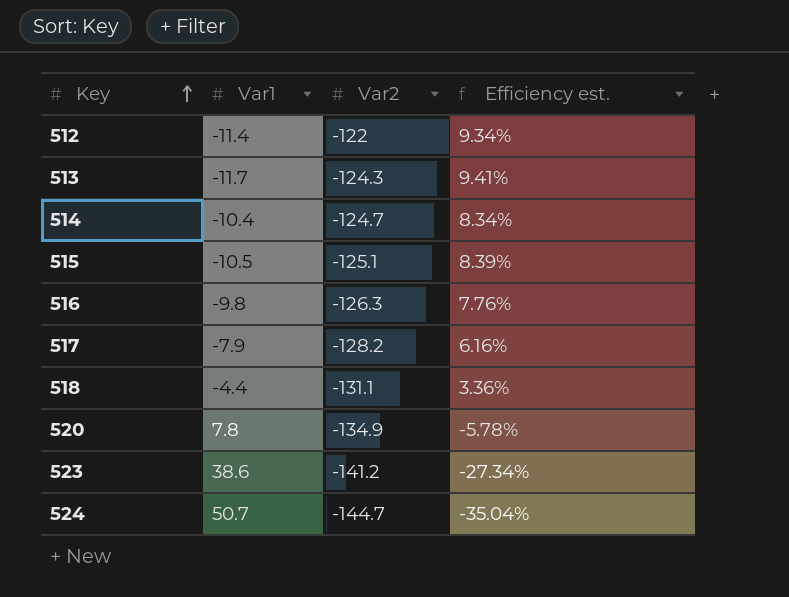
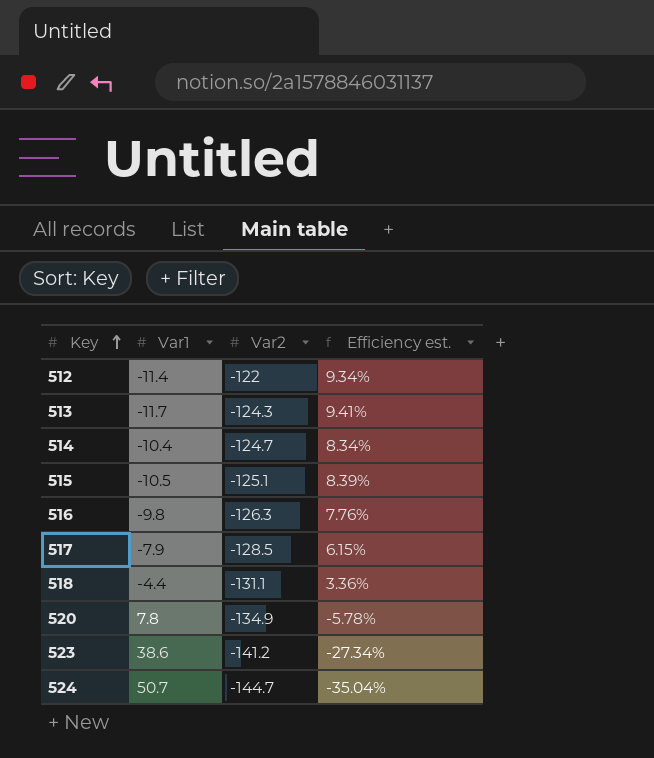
517 | Var2: -128.2 -> -128.5
517 | Efficiency est.: 6.16% -> 6.15%

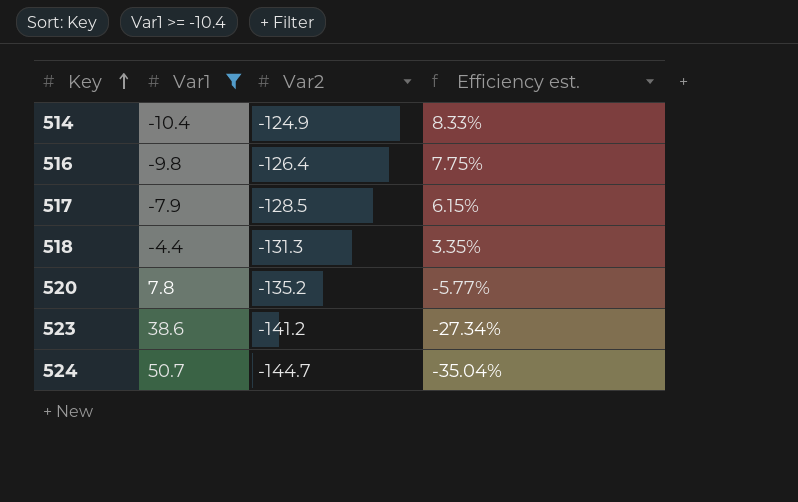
filter: none -> Var1 >= -10.4
514 | Var2: -124.7 -> -124.9
514 | Efficiency est.: 8.34% -> 8.33%
516 | Var2: -126.3 -> -126.4
516 | Efficiency est.: 7.76% -> 7.75%
518 | Var2: -131.1 -> -131.3
518 | Efficiency est.: 3.36% -> 3.35%
520 | Var2: -134.9 -> -135.2
520 | Efficiency est.: -5.78% -> -5.77%

